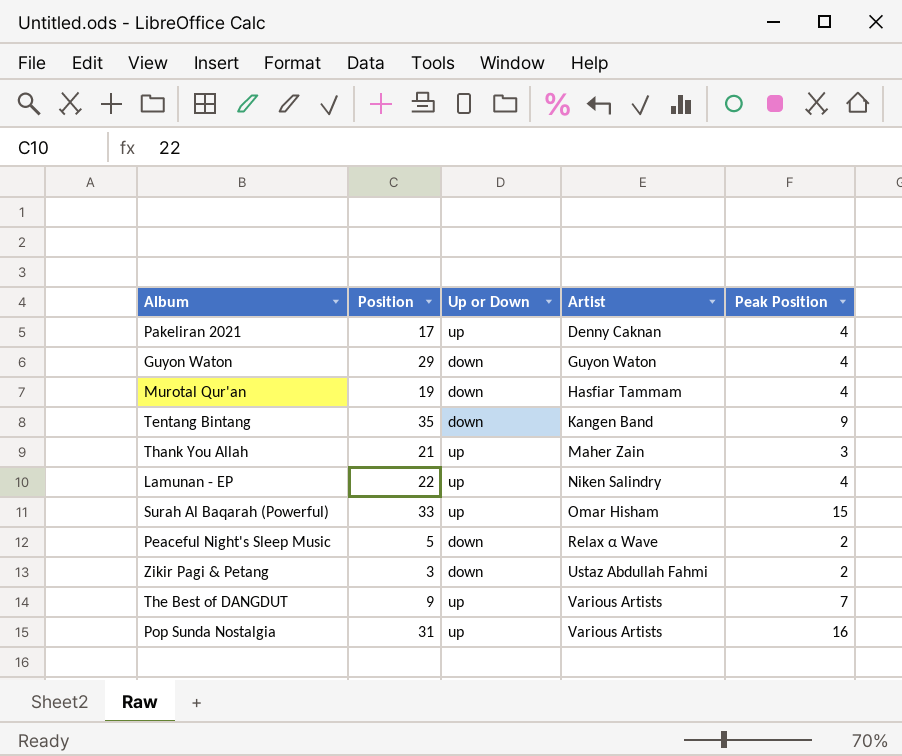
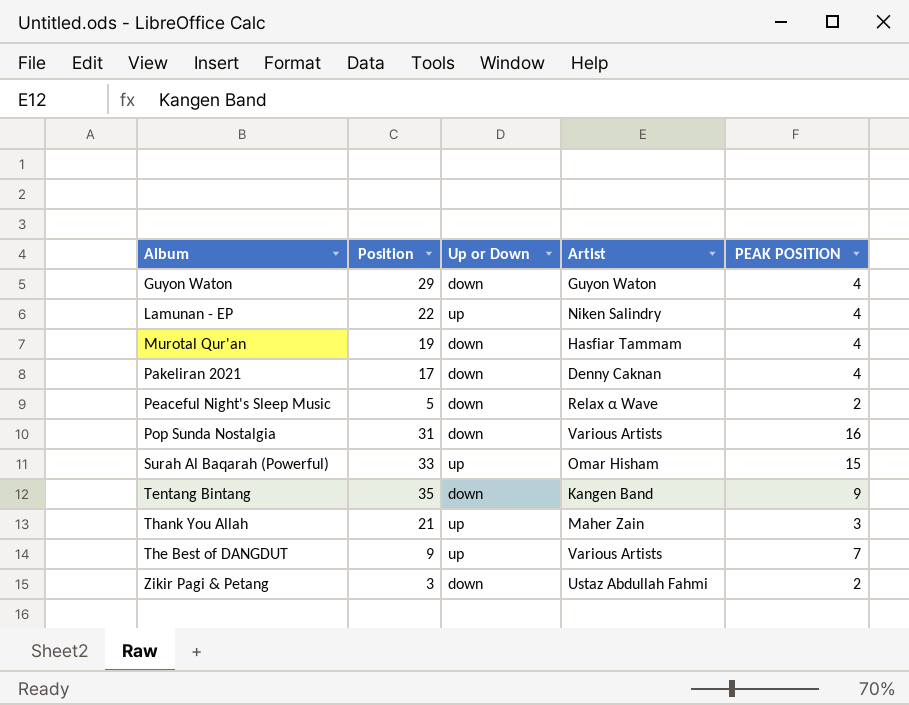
row order: Artist ascending -> Album ascending
column name: Peak Position -> PEAK POSITION
Pakeliran 2021 | Up or Down: up -> down
Pop Sunda Nostalgia | Up or Down: up -> down

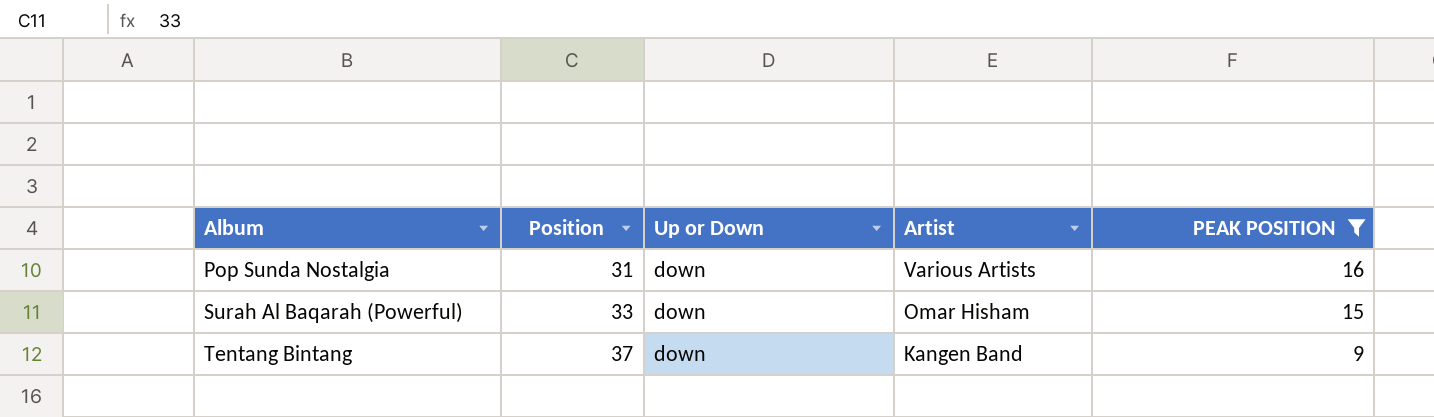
filter: none -> PEAK POSITION >= 9
Surah Al Baqarah (Powerful) | Up or Down: up -> down
Tentang Bintang | Position: 35 -> 37

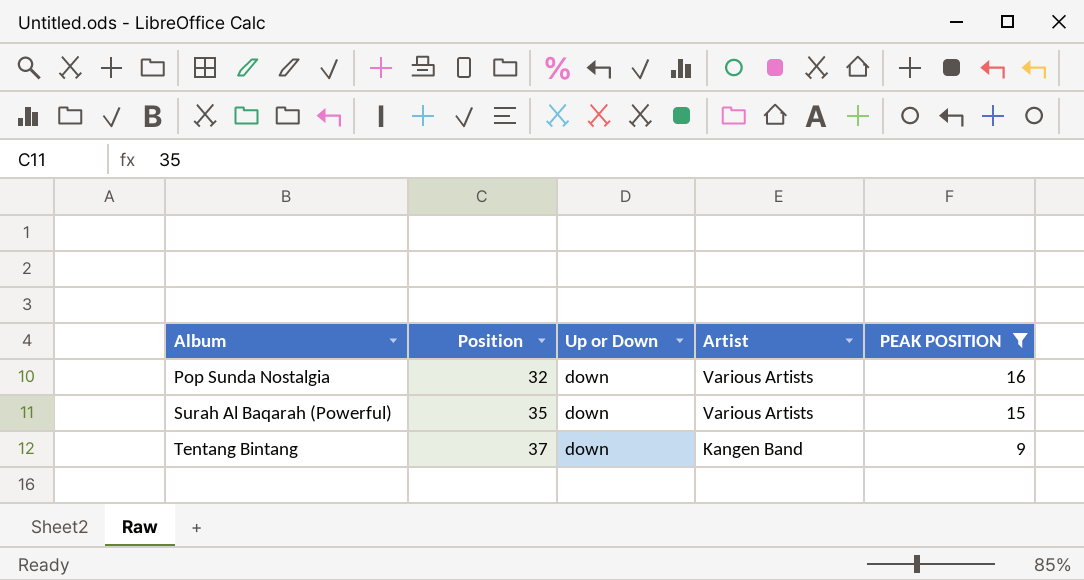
Pop Sunda Nostalgia | Position: 31 -> 32
Surah Al Baqarah (Powerful) | Position: 33 -> 35
Surah Al Baqarah (Powerful) | Artist: Omar Hisham -> Various Artists

